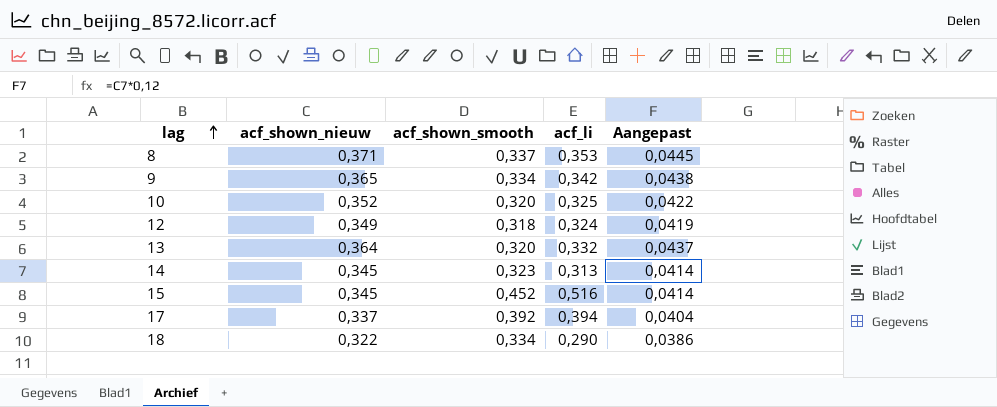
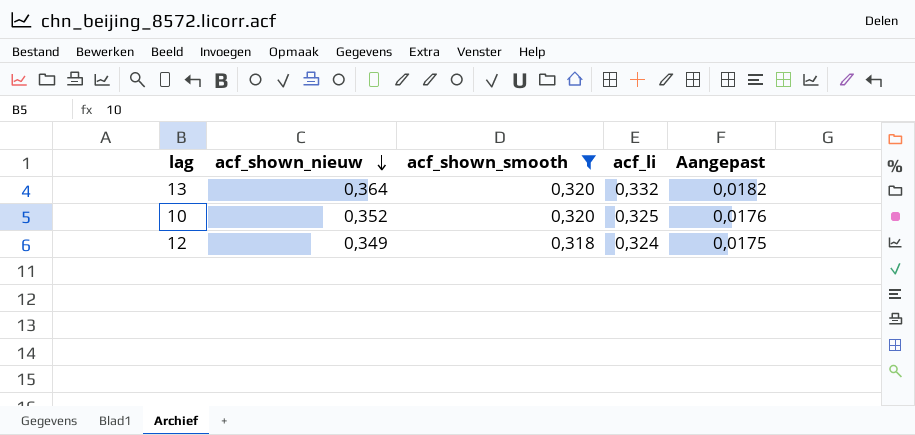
filter: none -> acf_shown_smooth <= 0,320
row order: lag ascending -> acf_shown_nieuw descending
column Aangepast | formula: [acf_shown_nieuw] * 0,12 -> [acf_shown_nieuw] * 0,05

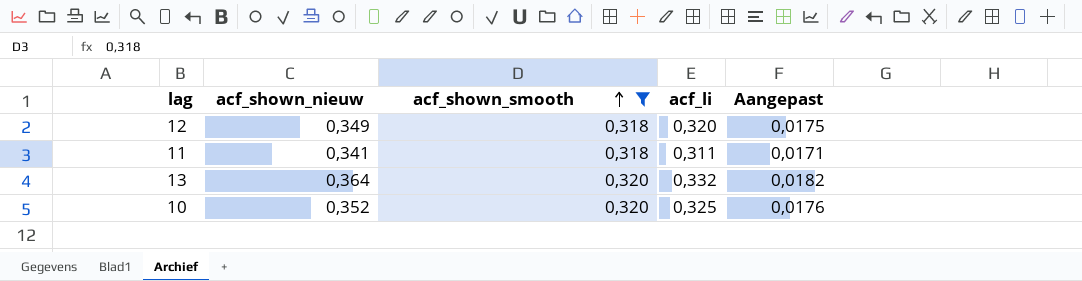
row order: acf_shown_nieuw descending -> acf_shown_smooth ascending
12 | acf_li: 0,324 -> 0,320
row 11: none -> 0,341 | 0,318 | 0,311 | 0,0171

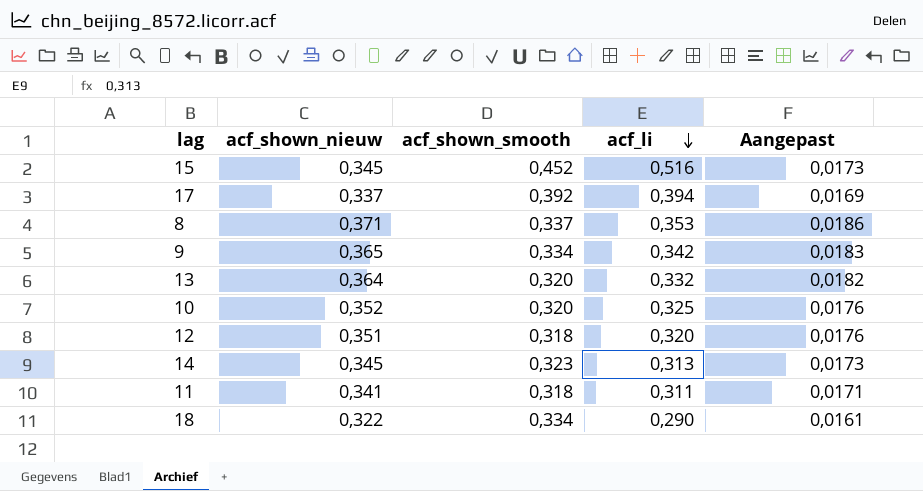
filter: acf_shown_smooth <= 0,320 -> none
row order: acf_shown_smooth ascending -> acf_li descending
12 | acf_shown_nieuw: 0,349 -> 0,351
12 | Aangepast: 0,0175 -> 0,0176

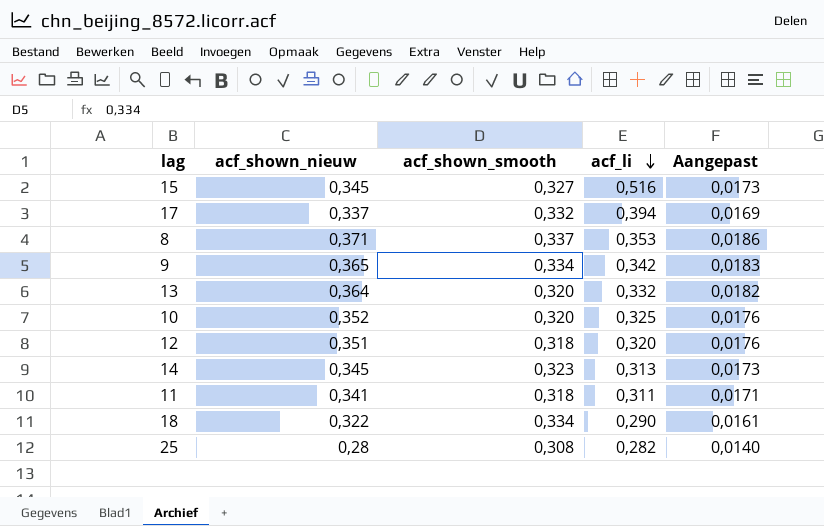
15 | acf_shown_smooth: 0,452 -> 0,327
17 | acf_shown_smooth: 0,392 -> 0,332
row 25: none -> 0,28 | 0,308 | 0,282 | 0,0140

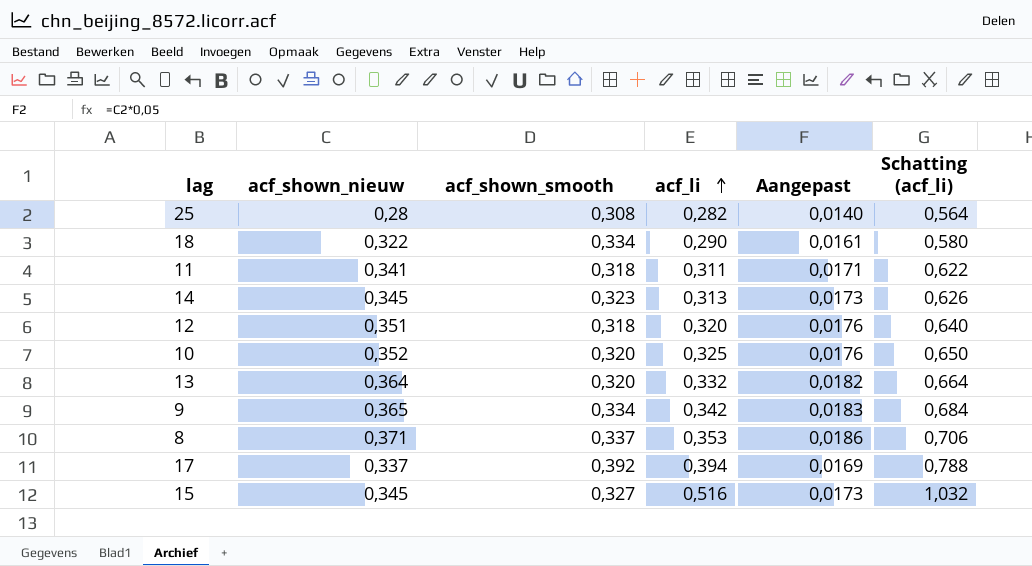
row order: acf_li descending -> acf_li ascending
column Schatting (acf_li) | formula: none -> [acf_li] * 2
17 | acf_shown_smooth: 0,332 -> 0,392

